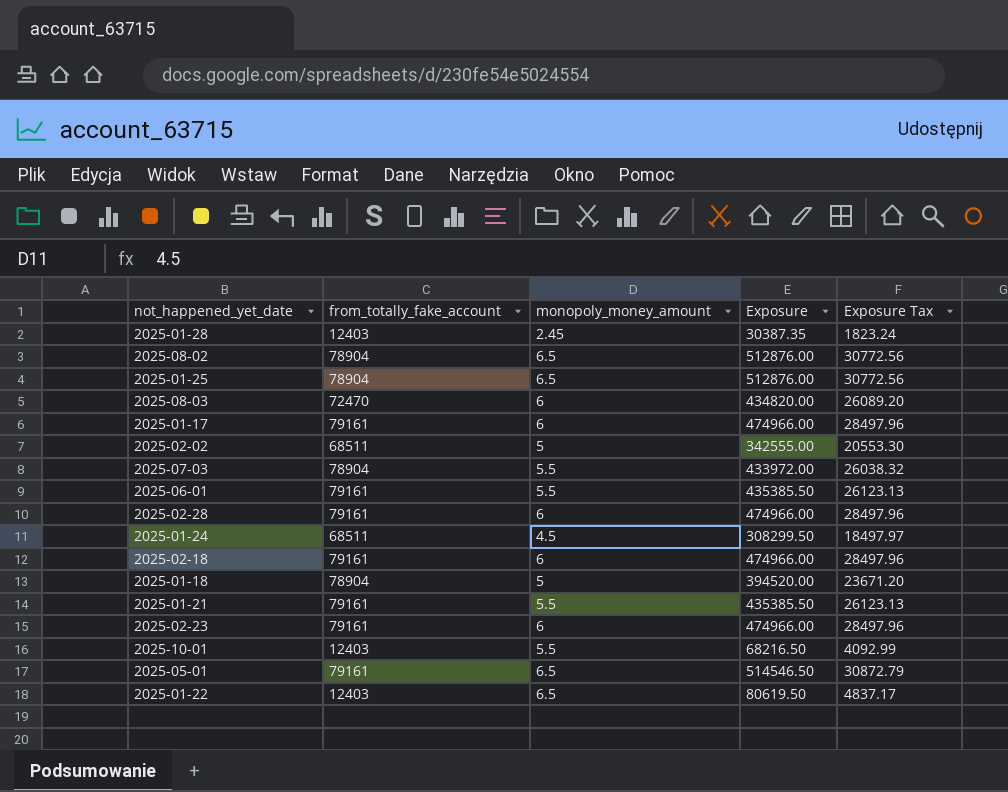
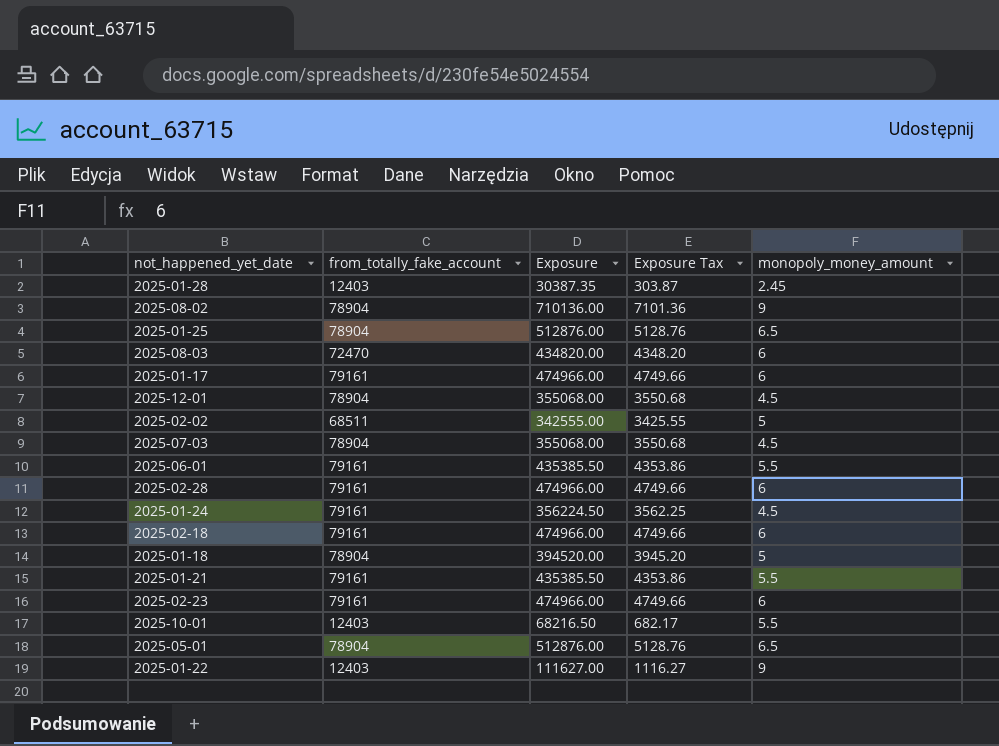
column Exposure Tax | formula: [Exposure] * 0.06 -> [Exposure] * 0.01
column monopoly_money_amount | position: 3 -> 5
2025-08-02 | Exposure: 512876.00 -> 710136.00
2025-08-02 | monopoly_money_amount: 6.5 -> 9
row 2025-12-01: none -> 78904 | 355068.00 | 3550.68 | 4.5
2025-07-03 | Exposure: 433972.00 -> 355068.00
2025-07-03 | monopoly_money_amount: 5.5 -> 4.5
2025-01-24 | from_totally_fake_account: 68511 -> 79161
2025-01-24 | Exposure: 308299.50 -> 356224.50
2025-05-01 | from_totally_fake_account: 79161 -> 78904
2025-05-01 | Exposure: 514546.50 -> 512876.00
2025-01-22 | Exposure: 80619.50 -> 111627.00
2025-01-22 | monopoly_money_amount: 6.5 -> 9

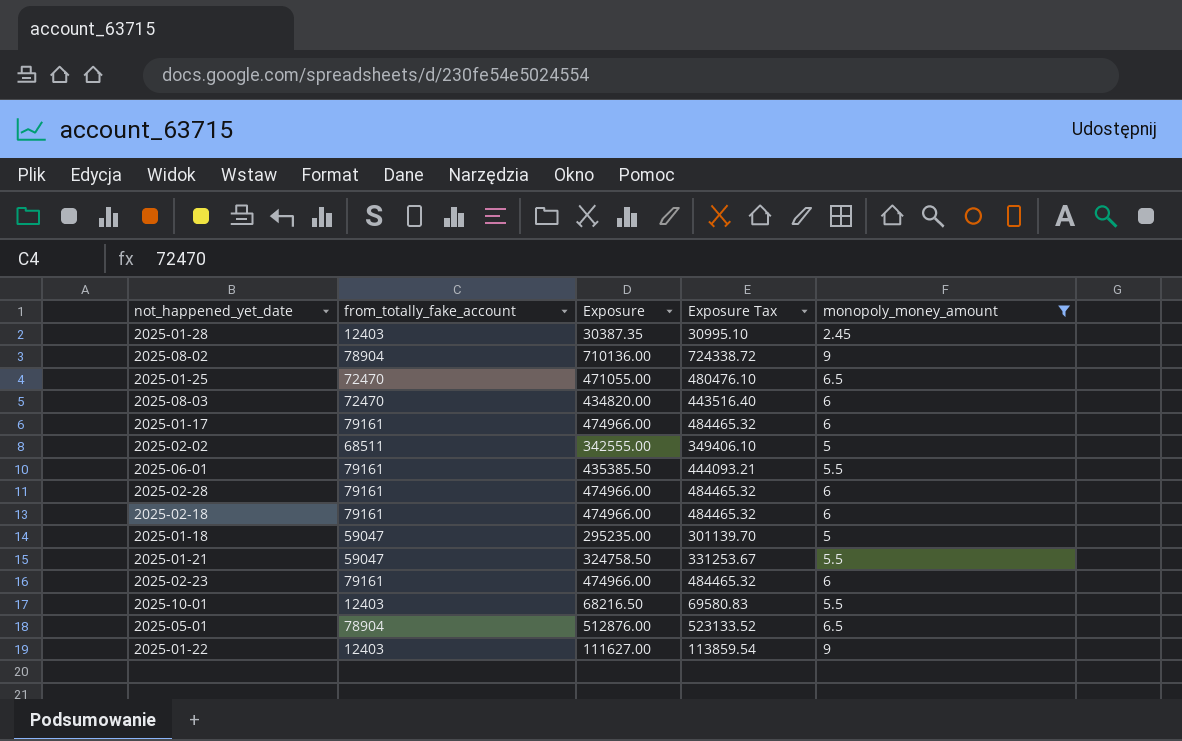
filter: none -> monopoly_money_amount != 4.5
column Exposure Tax | formula: [Exposure] * 0.01 -> [Exposure] * 1.02
2025-01-25 | from_totally_fake_account: 78904 -> 72470
2025-01-25 | Exposure: 512876.00 -> 471055.00
2025-01-18 | from_totally_fake_account: 78904 -> 59047
2025-01-18 | Exposure: 394520.00 -> 295235.00
2025-01-21 | from_totally_fake_account: 79161 -> 59047
2025-01-21 | Exposure: 435385.50 -> 324758.50

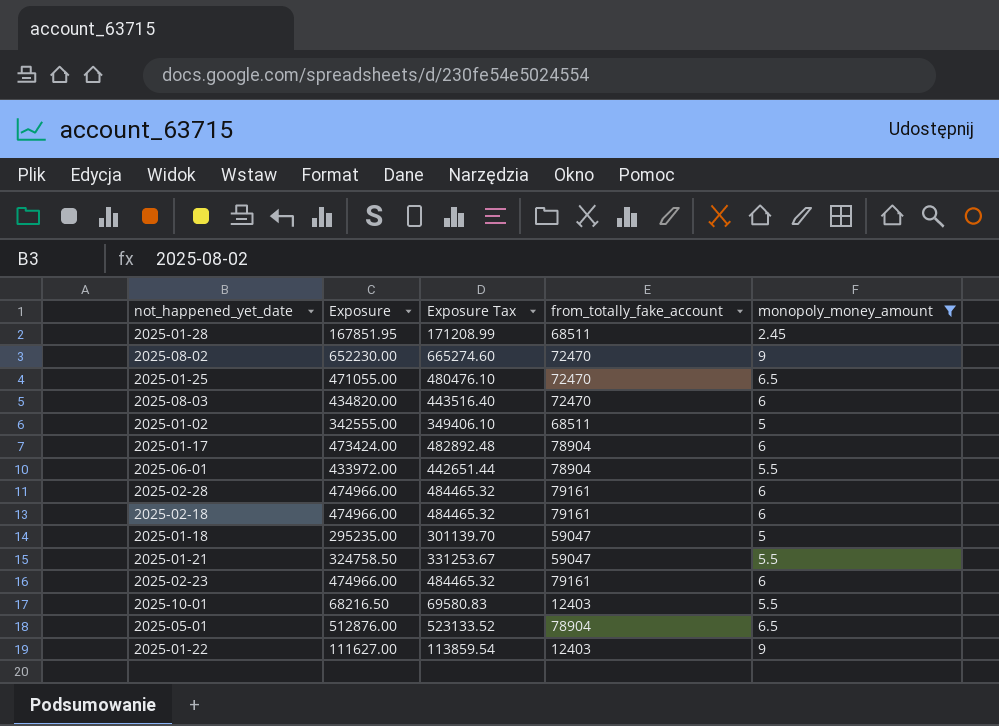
column from_totally_fake_account | position: 2 -> 4
row 2025-02-02: 68511 | 342555.00 | 349406.10 | 5 -> none
2025-01-28 | Exposure: 30387.35 -> 167851.95
2025-01-28 | Exposure Tax: 30995.10 -> 171208.99
2025-01-28 | from_totally_fake_account: 12403 -> 68511
2025-08-02 | Exposure: 710136.00 -> 652230.00
2025-08-02 | Exposure Tax: 724338.72 -> 665274.60
2025-08-02 | from_totally_fake_account: 78904 -> 72470
row 2025-01-02: none -> 342555.00 | 349406.10 | 68511 | 5
2025-01-17 | Exposure: 474966.00 -> 473424.00
2025-01-17 | Exposure Tax: 484465.32 -> 482892.48
2025-01-17 | from_totally_fake_account: 79161 -> 78904
2025-06-01 | Exposure: 435385.50 -> 433972.00
2025-06-01 | Exposure Tax: 444093.21 -> 442651.44
2025-06-01 | from_totally_fake_account: 79161 -> 78904

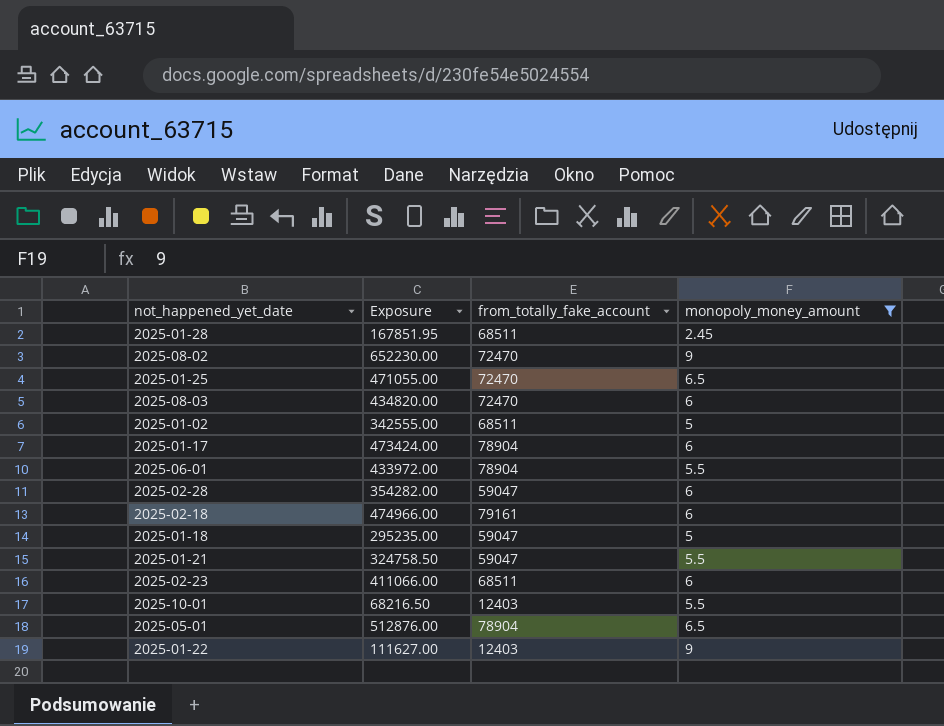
column Exposure Tax | formula: [Exposure] * 1.02 -> none
2025-02-28 | Exposure: 474966.00 -> 354282.00
2025-02-28 | from_totally_fake_account: 79161 -> 59047
2025-02-23 | Exposure: 474966.00 -> 411066.00
2025-02-23 | from_totally_fake_account: 79161 -> 68511

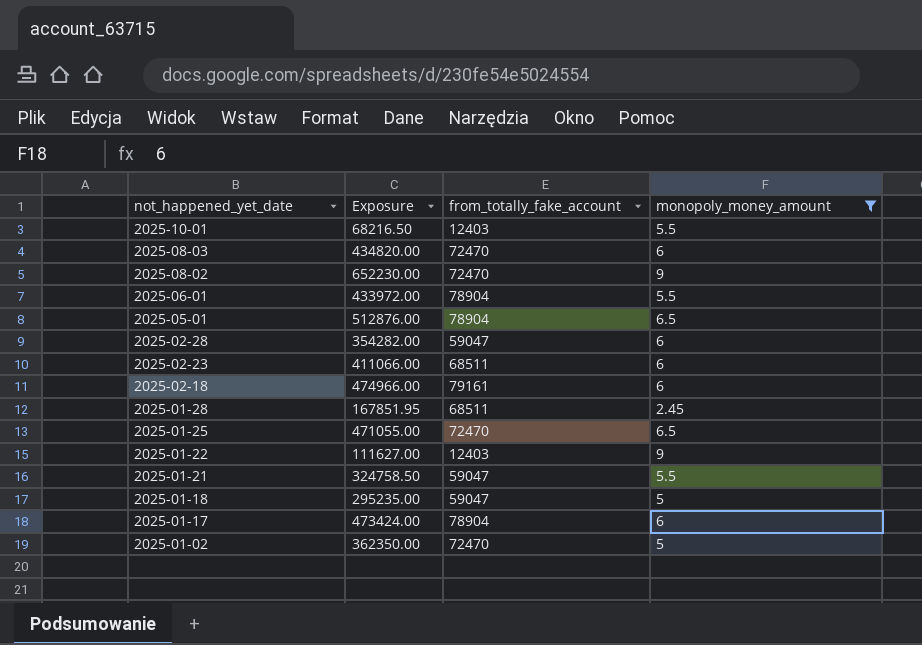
row order: none -> not_happened_yet_date descending
2025-01-02 | Exposure: 342555.00 -> 362350.00
2025-01-02 | from_totally_fake_account: 68511 -> 72470

